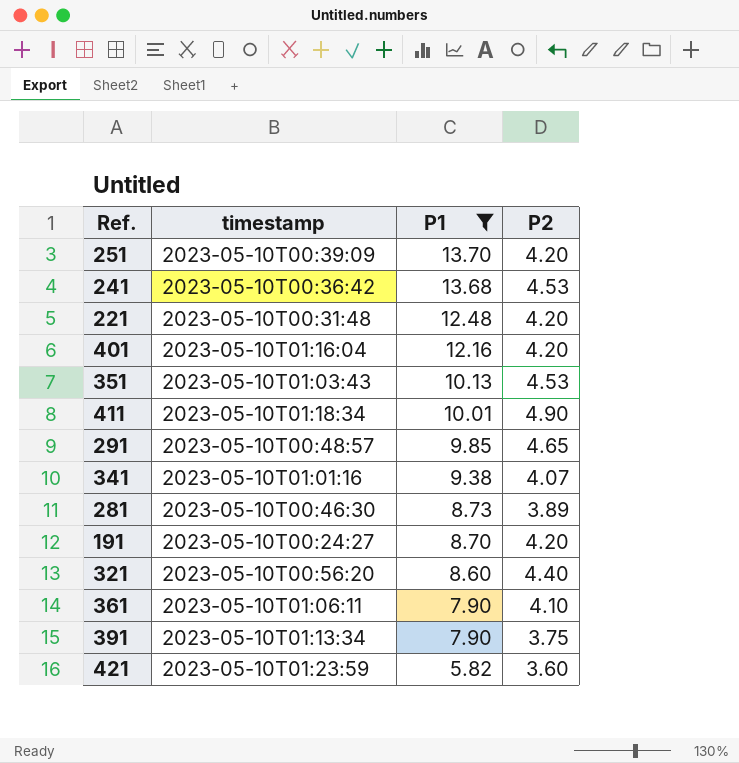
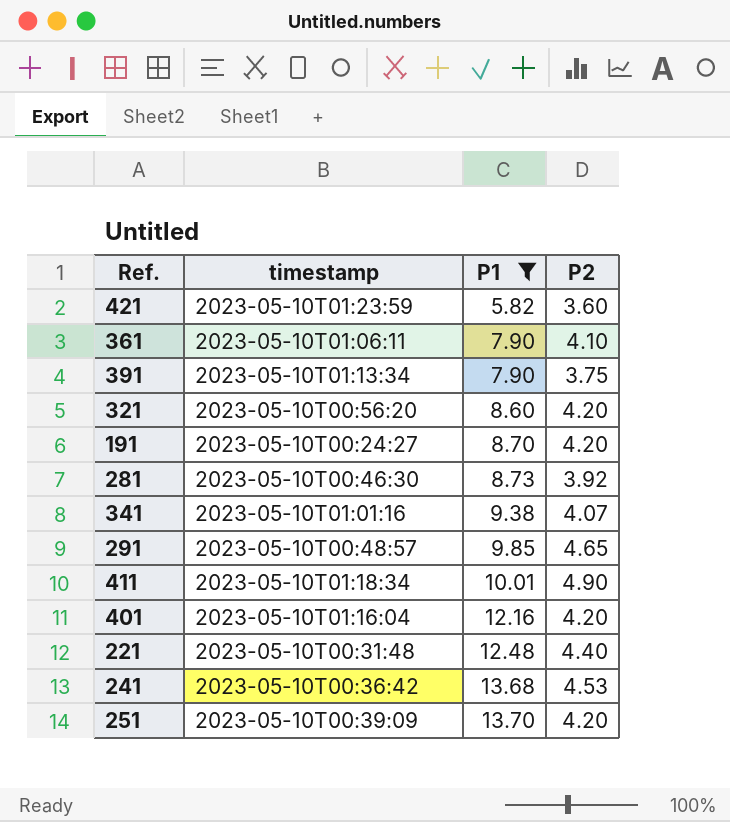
row order: P1 descending -> P1 ascending
row 351: 2023-05-10T01:03:43 | 10.13 | 4.53 -> none
321 | P2: 4.40 -> 4.20
281 | P2: 3.89 -> 3.92
221 | P2: 4.20 -> 4.40

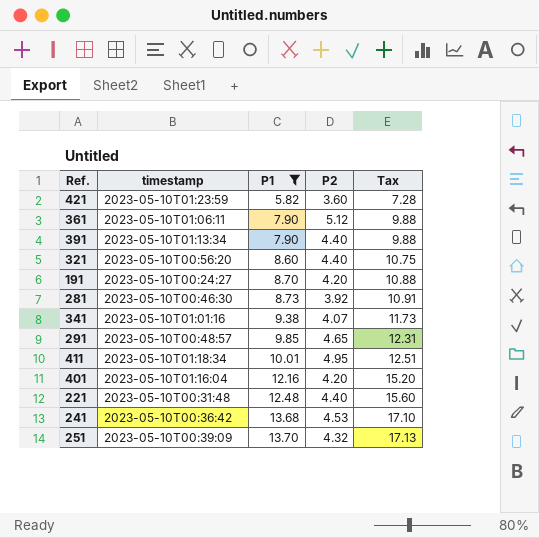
column Tax | formula: none -> [P1] * 1.25
361 | P2: 4.10 -> 5.12
391 | P2: 3.75 -> 4.40
321 | P2: 4.20 -> 4.40
411 | P2: 4.90 -> 4.95
251 | P2: 4.20 -> 4.32

